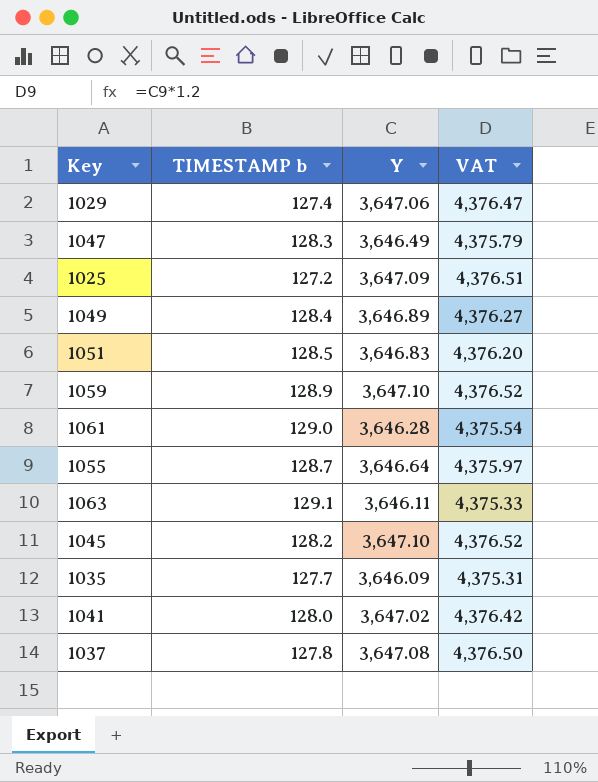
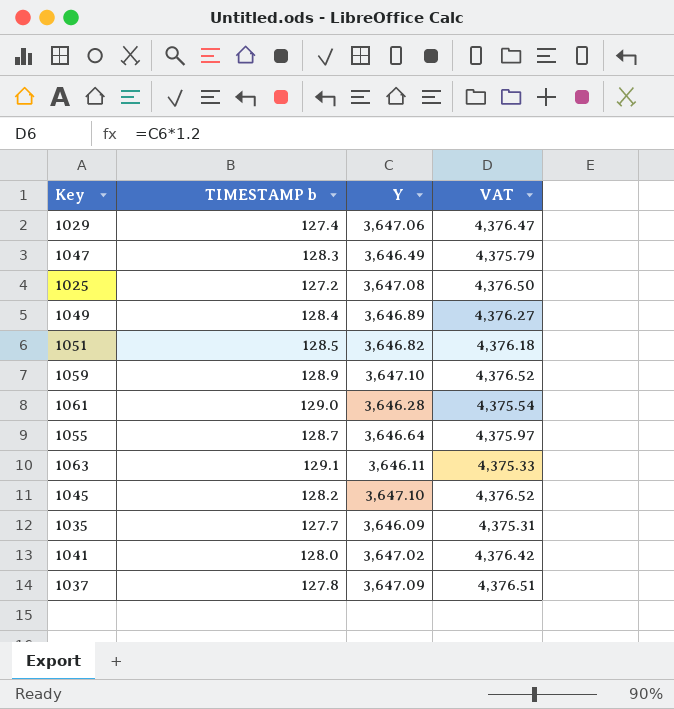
1025 | Y: 3,647.09 -> 3,647.08
1025 | VAT: 4,376.51 -> 4,376.50
1051 | Y: 3,646.83 -> 3,646.82
1051 | VAT: 4,376.20 -> 4,376.18
1037 | Y: 3,647.08 -> 3,647.09
1037 | VAT: 4,376.50 -> 4,376.51

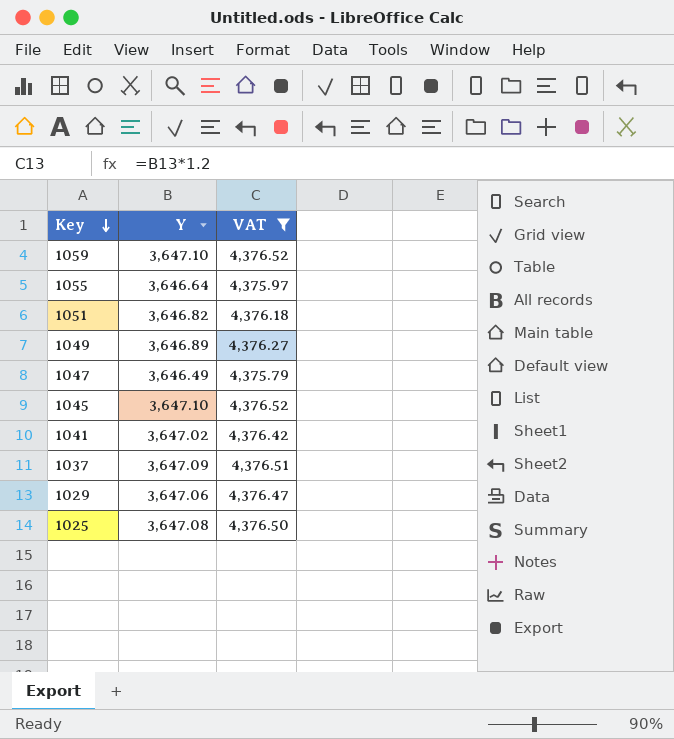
filter: none -> VAT >= 4,375.79
row order: none -> Key descending
column TIMESTAMP b | position: 2 -> none

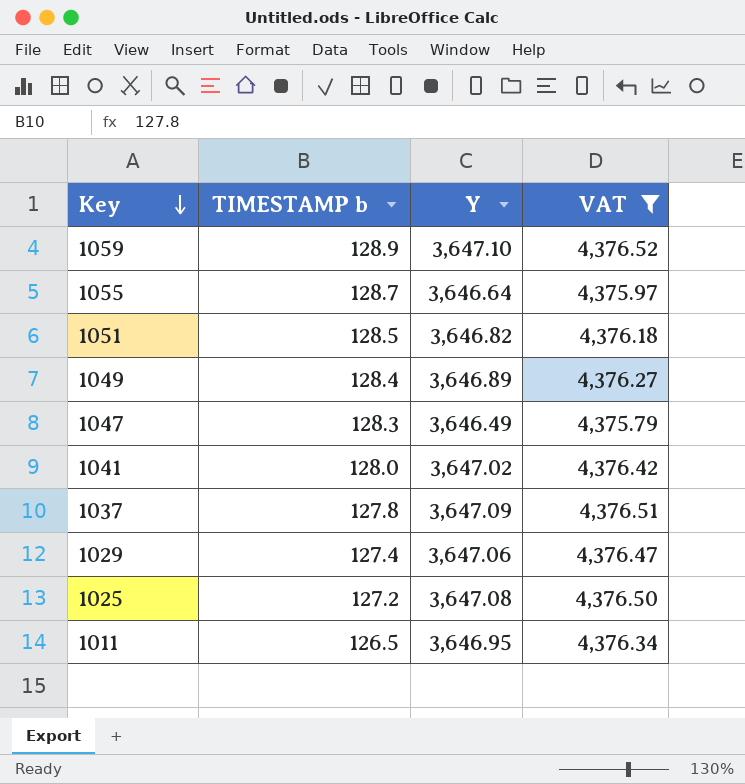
column TIMESTAMP b | position: none -> 2
row 1045: 3,647.10 | 4,376.52 -> none
row 1011: none -> 126.5 | 3,646.95 | 4,376.34

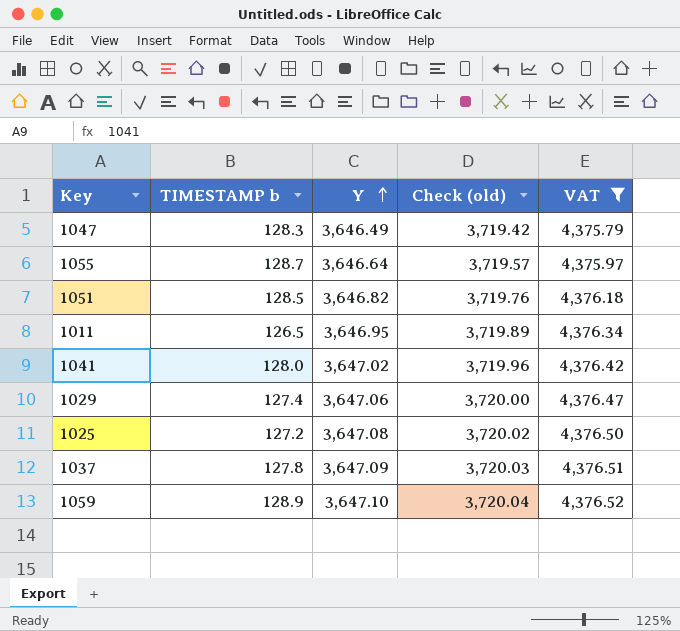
row order: Key descending -> Y ascending
column Check (old) | formula: none -> [Y] * 1.02
row 1049: 128.4 | 3,646.89 | 4,376.27 -> none

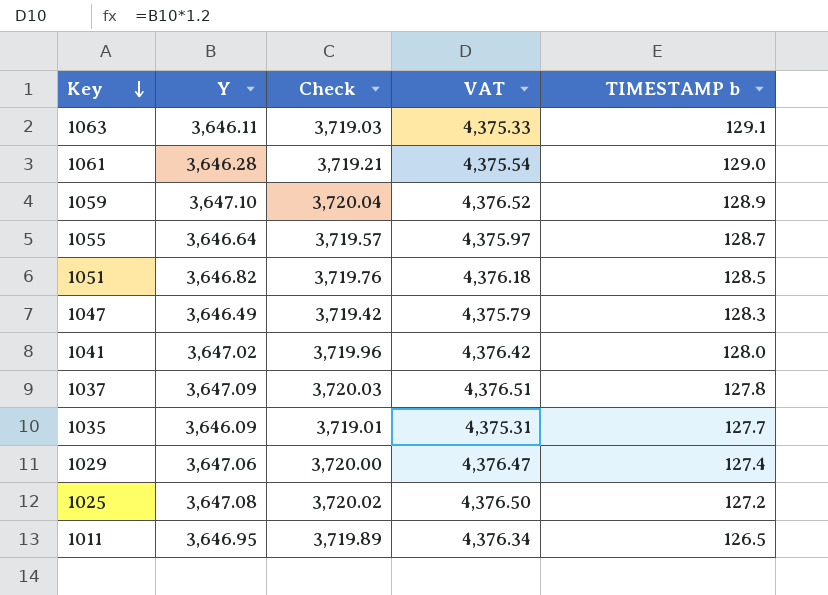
filter: VAT >= 4,375.79 -> none
row order: Y ascending -> Key descending
column name: Check (old) -> Check
column TIMESTAMP b | position: 2 -> 5

